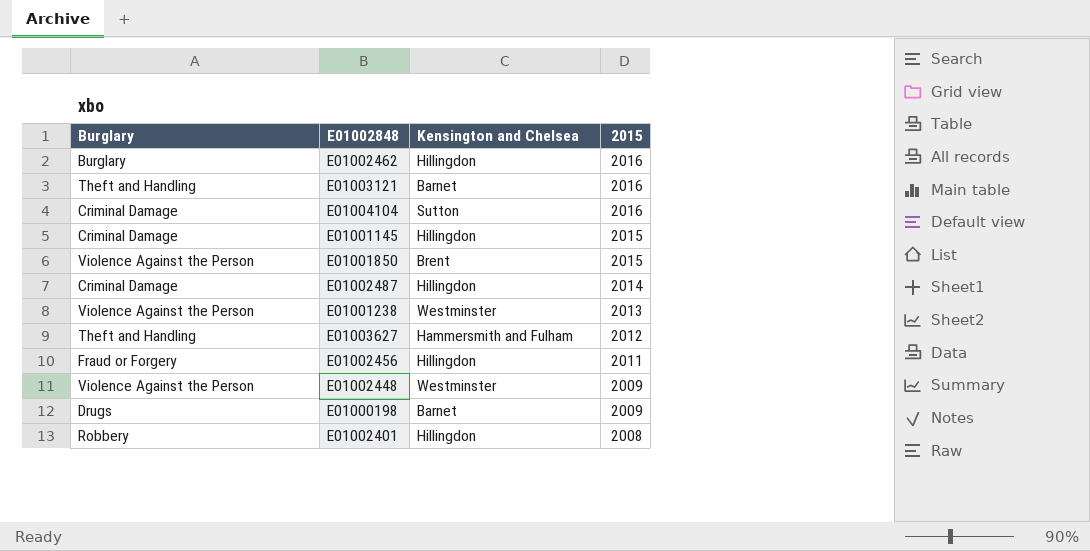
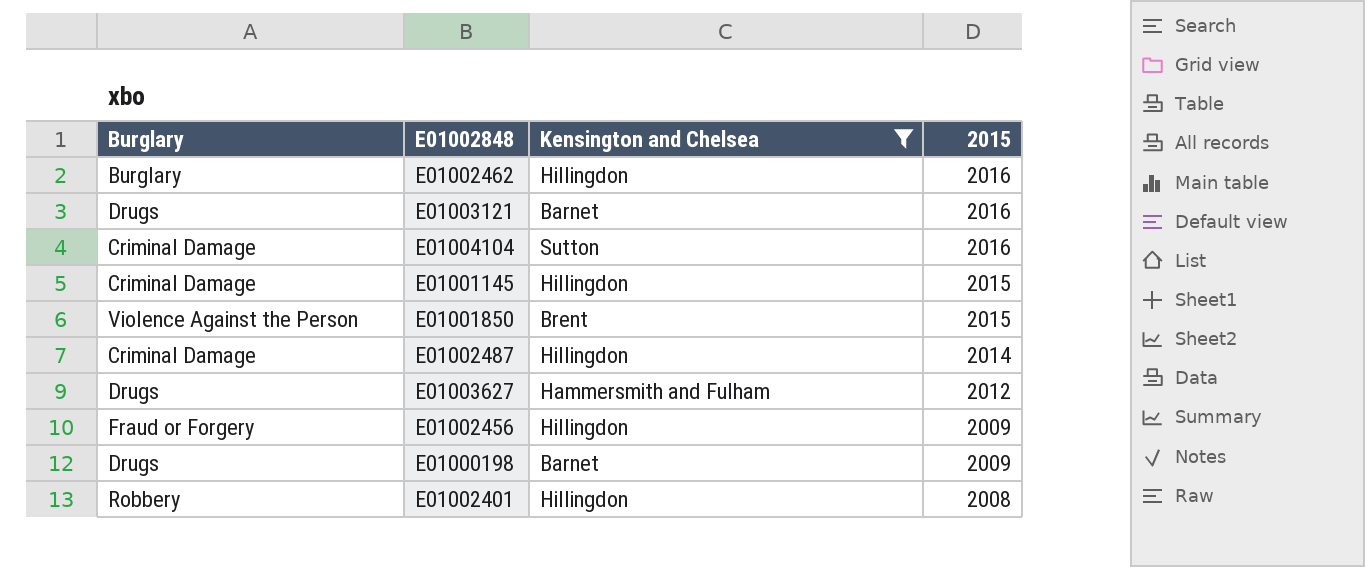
filter: none -> Kensington and Chelsea != Westminster
E01003121 | Burglary: Theft and Handling -> Drugs
E01003627 | Burglary: Theft and Handling -> Drugs
E01002456 | 2015: 2011 -> 2009

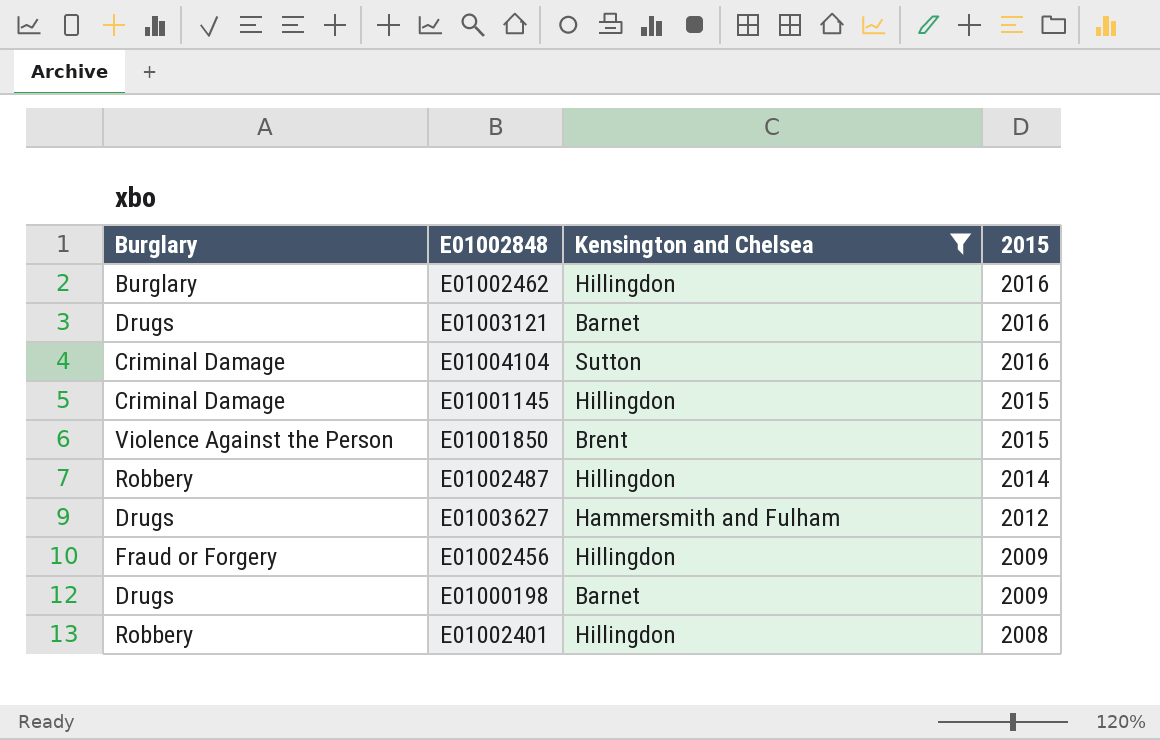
E01002487 | Burglary: Criminal Damage -> Robbery

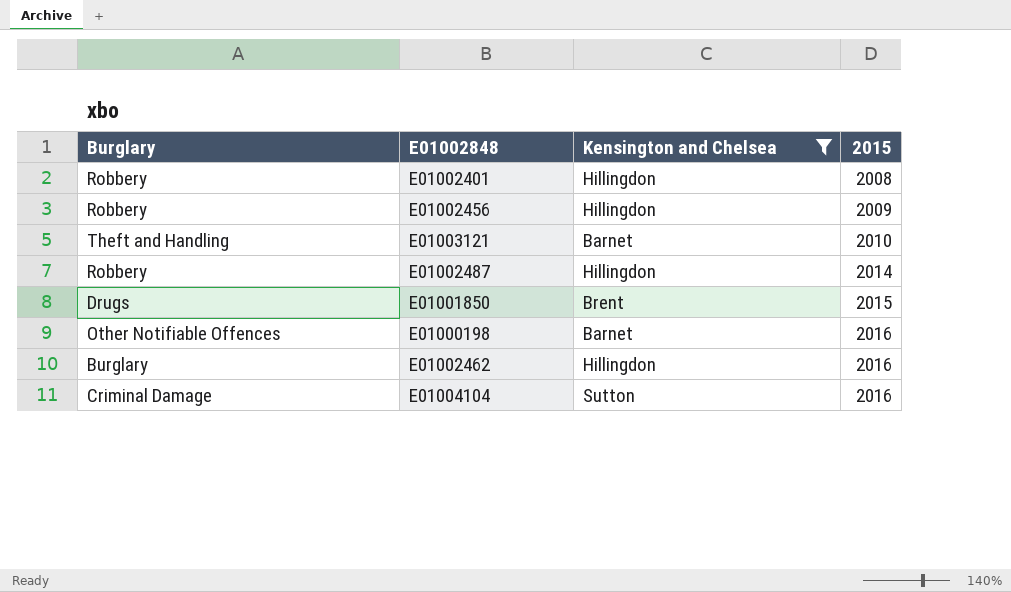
row order: 2015 descending -> 2015 ascending
row E01001145: Criminal Damage | Hillingdon | 2015 -> none
row E01003627: Drugs | Hammersmith and Fulham | 2012 -> none
E01002456 | Burglary: Fraud or Forgery -> Robbery
E01003121 | Burglary: Drugs -> Theft and Handling
E01003121 | 2015: 2016 -> 2010
E01001850 | Burglary: Violence Against the Person -> Drugs
E01000198 | Burglary: Drugs -> Other Notifiable Offences
E01000198 | 2015: 2009 -> 2016

